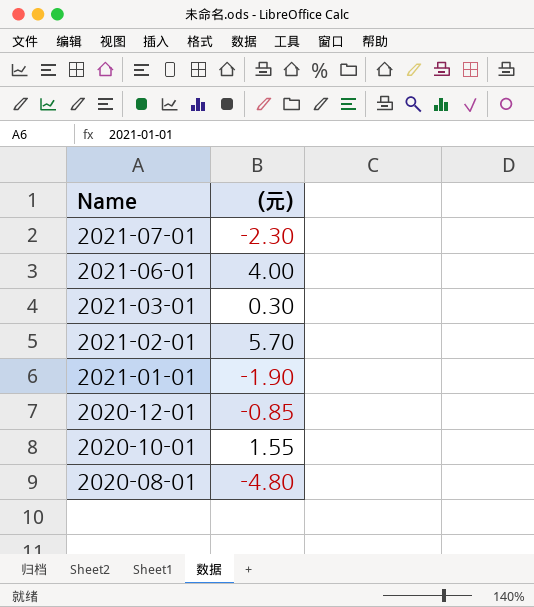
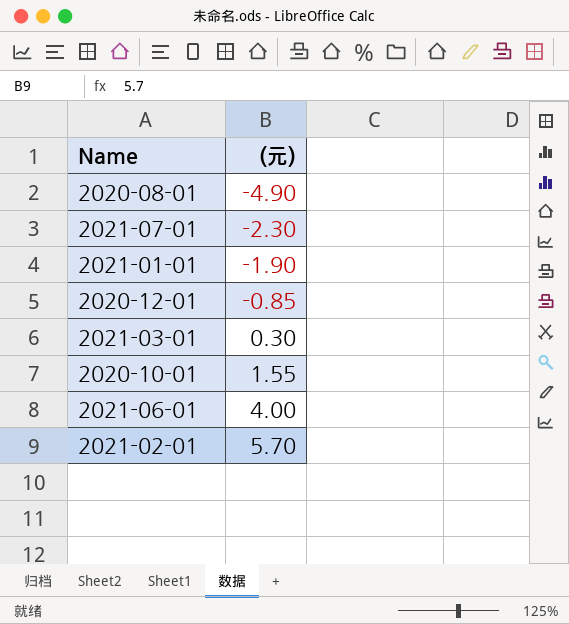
row order: Name descending -> (元) ascending
2020-08-01 | (元): -4.80 -> -4.90

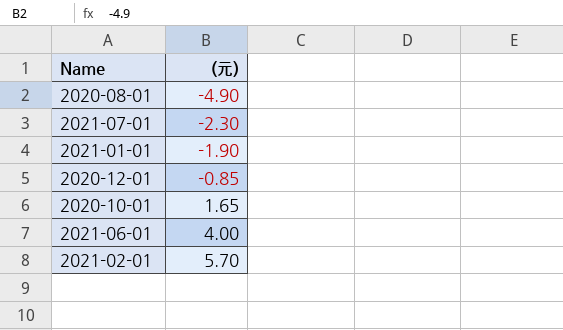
row 2021-03-01: 0.30 -> none
2020-10-01 | (元): 1.55 -> 1.65

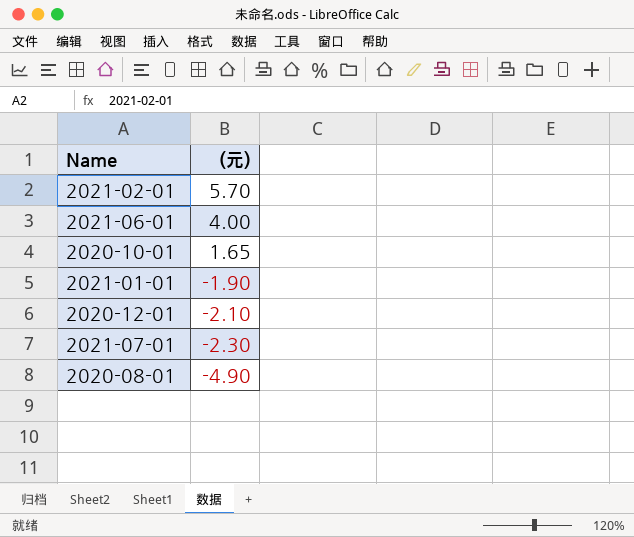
row order: (元) ascending -> (元) descending
2020-12-01 | (元): -0.85 -> -2.10

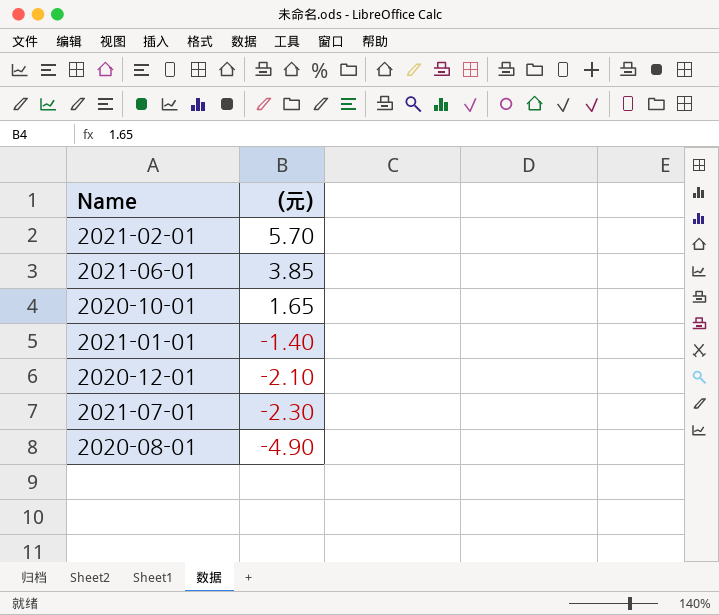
2021-06-01 | (元): 4.00 -> 3.85
2021-01-01 | (元): -1.90 -> -1.40

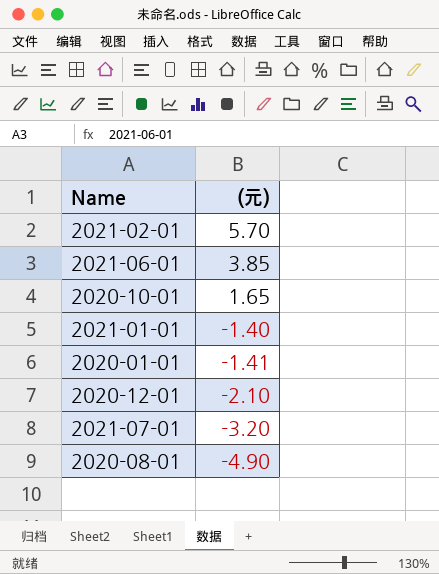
row 2020-01-01: none -> -1.41
2021-07-01 | (元): -2.30 -> -3.20

